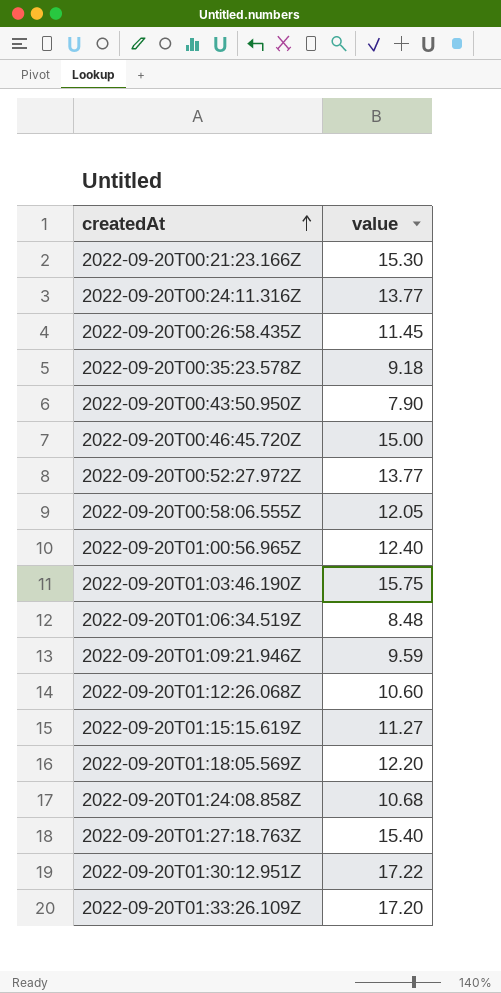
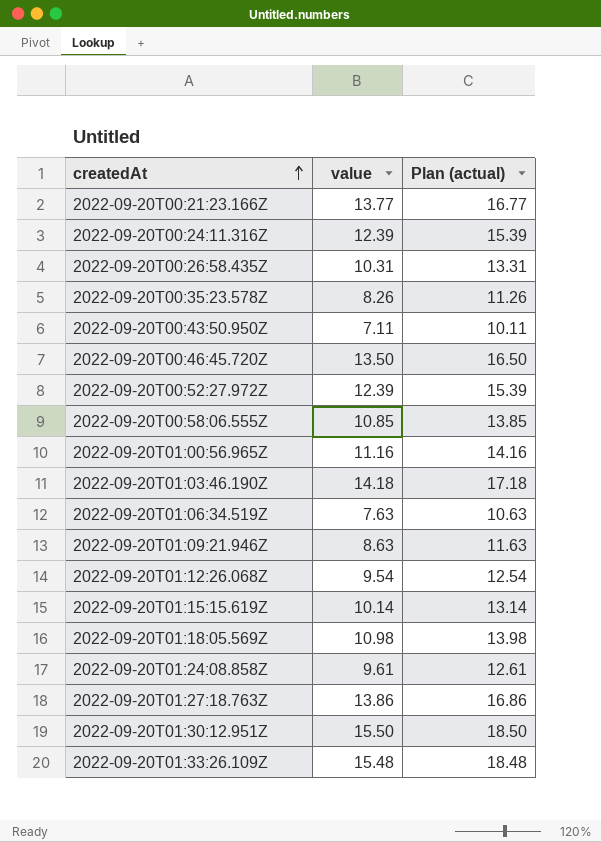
column Plan (actual) | formula: none -> [value] + 3
2022-09-20T00:21:23.166Z | value: 15.30 -> 13.77
2022-09-20T00:24:11.316Z | value: 13.77 -> 12.39
2022-09-20T00:26:58.435Z | value: 11.45 -> 10.31
2022-09-20T00:35:23.578Z | value: 9.18 -> 8.26
2022-09-20T00:43:50.950Z | value: 7.90 -> 7.11
2022-09-20T00:46:45.720Z | value: 15.00 -> 13.50
2022-09-20T00:52:27.972Z | value: 13.77 -> 12.39
2022-09-20T00:58:06.555Z | value: 12.05 -> 10.85
2022-09-20T01:00:56.965Z | value: 12.40 -> 11.16
2022-09-20T01:03:46.190Z | value: 15.75 -> 14.18
2022-09-20T01:06:34.519Z | value: 8.48 -> 7.63
2022-09-20T01:09:21.946Z | value: 9.59 -> 8.63
2022-09-20T01:12:26.068Z | value: 10.60 -> 9.54
2022-09-20T01:15:15.619Z | value: 11.27 -> 10.14
2022-09-20T01:18:05.569Z | value: 12.20 -> 10.98
2022-09-20T01:24:08.858Z | value: 10.68 -> 9.61
2022-09-20T01:27:18.763Z | value: 15.40 -> 13.86
2022-09-20T01:30:12.951Z | value: 17.22 -> 15.50
2022-09-20T01:33:26.109Z | value: 17.20 -> 15.48

